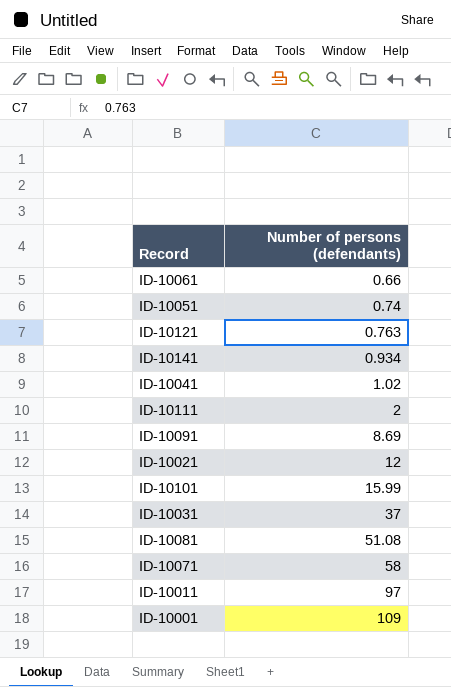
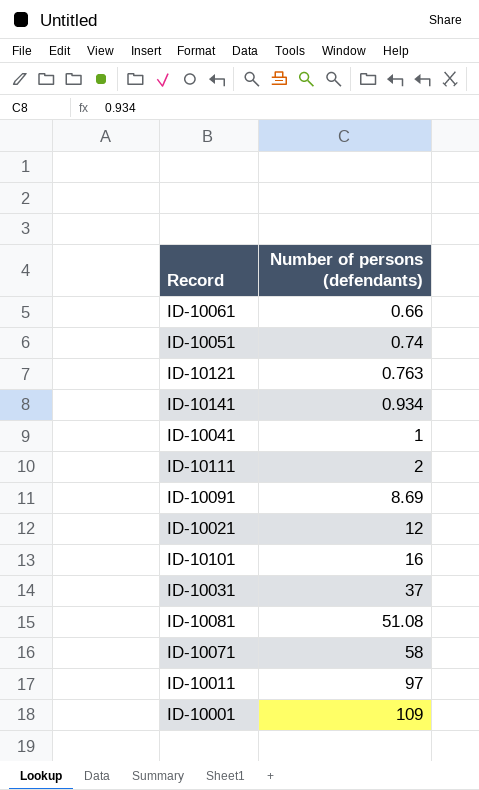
ID-10041 | Number of persons (defendants): 1.02 -> 1
ID-10101 | Number of persons (defendants): 15.99 -> 16

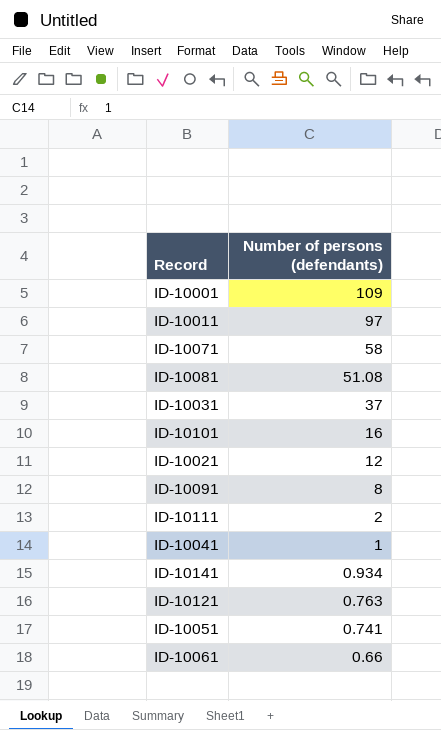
row order: Number of persons (defendants) ascending -> Number of persons (defendants) descending
ID-10091 | Number of persons (defendants): 8.69 -> 8
ID-10051 | Number of persons (defendants): 0.74 -> 0.741

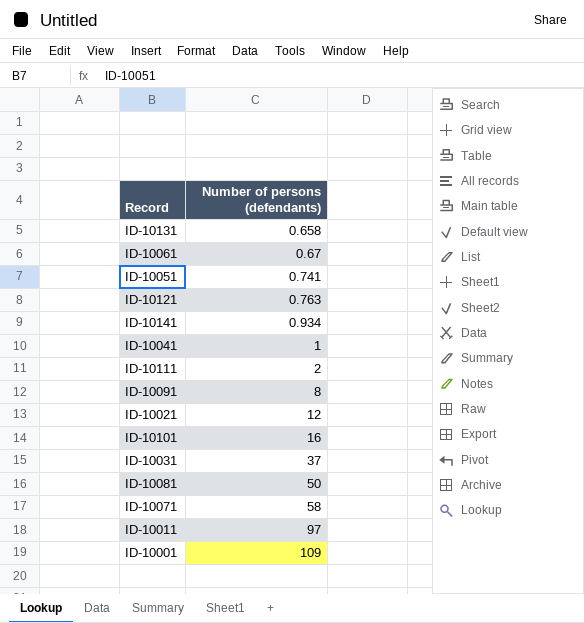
row order: Number of persons (defendants) descending -> Number of persons (defendants) ascending
row ID-10131: none -> 0.658
ID-10061 | Number of persons (defendants): 0.66 -> 0.67
ID-10081 | Number of persons (defendants): 51.08 -> 50

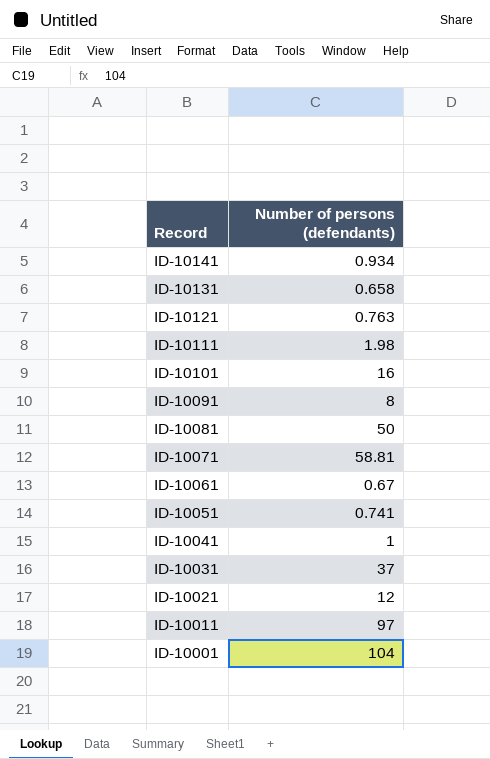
row order: Number of persons (defendants) ascending -> Record descending
ID-10111 | Number of persons (defendants): 2 -> 1.98
ID-10071 | Number of persons (defendants): 58 -> 58.81
ID-10001 | Number of persons (defendants): 109 -> 104

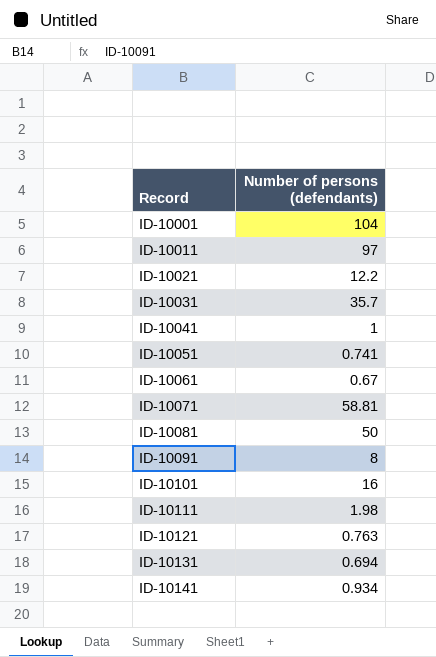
row order: Record descending -> Record ascending
ID-10021 | Number of persons (defendants): 12 -> 12.2
ID-10031 | Number of persons (defendants): 37 -> 35.7
ID-10131 | Number of persons (defendants): 0.658 -> 0.694

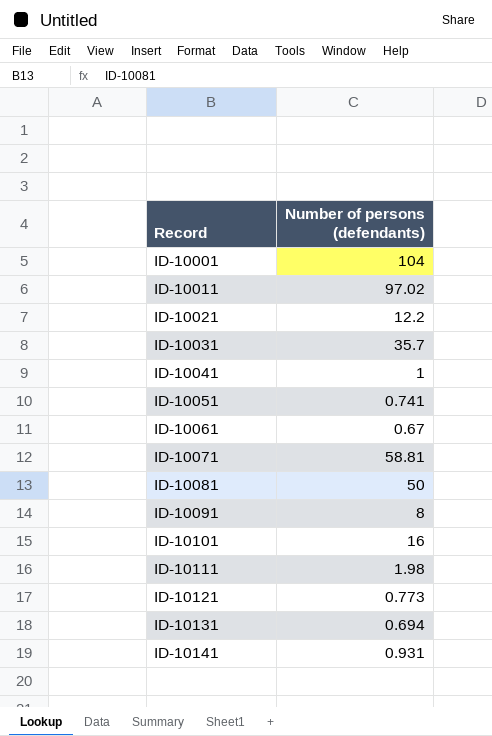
ID-10011 | Number of persons (defendants): 97 -> 97.02
ID-10121 | Number of persons (defendants): 0.763 -> 0.773
ID-10141 | Number of persons (defendants): 0.934 -> 0.931

